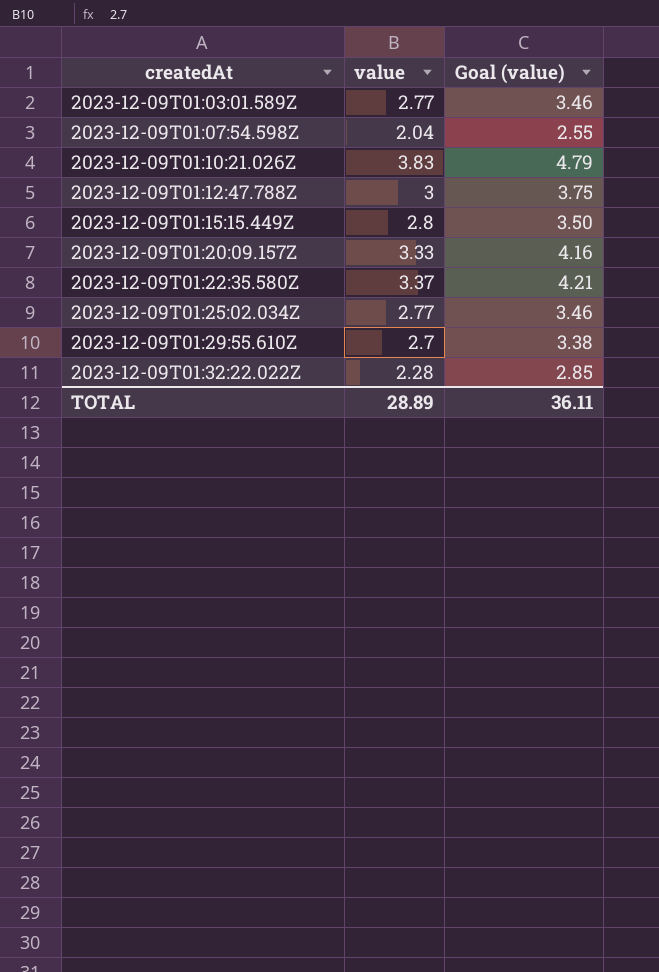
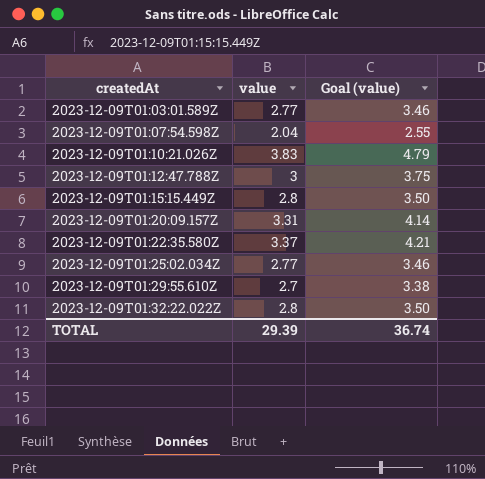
2023-12-09T01:20:09.157Z | value: 3.33 -> 3.31
2023-12-09T01:20:09.157Z | Goal (value): 4.16 -> 4.14
2023-12-09T01:32:22.022Z | value: 2.28 -> 2.8
2023-12-09T01:32:22.022Z | Goal (value): 2.85 -> 3.50
TOTAL | value: 28.89 -> 29.39
TOTAL | Goal (value): 36.11 -> 36.74

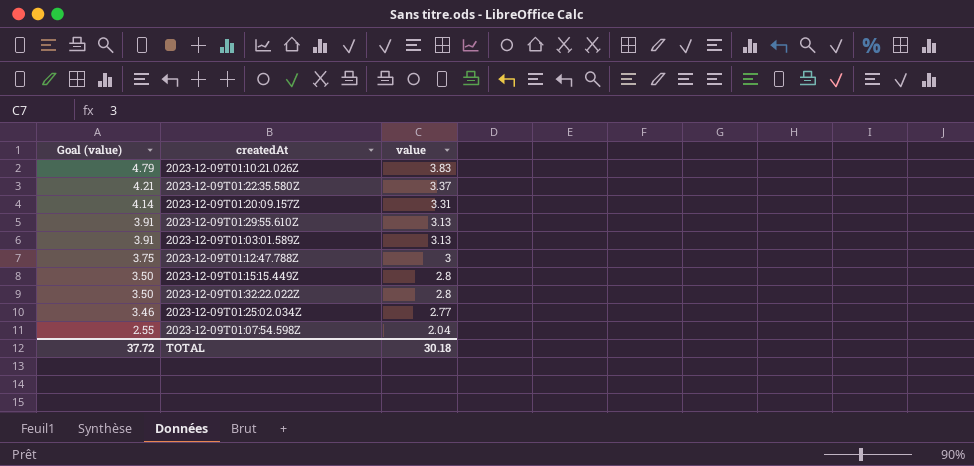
row order: createdAt ascending -> Goal (value) descending
column Goal (value) | position: 3 -> 1
2023-12-09T01:29:55.610Z | Goal (value): 3.38 -> 3.91
2023-12-09T01:29:55.610Z | value: 2.7 -> 3.13
2023-12-09T01:03:01.589Z | Goal (value): 3.46 -> 3.91
2023-12-09T01:03:01.589Z | value: 2.77 -> 3.13
TOTAL | Goal (value): 36.74 -> 37.72
TOTAL | value: 29.39 -> 30.18

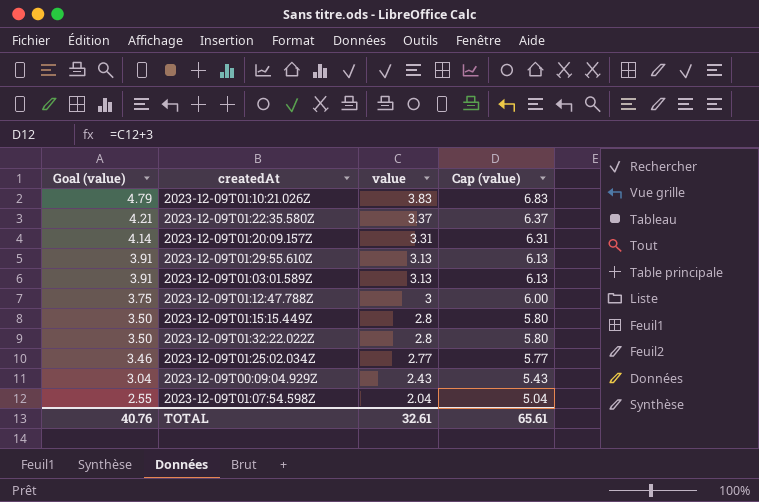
column Cap (value) | formula: none -> [value] + 3
row 2023-12-09T00:09:04.929Z: none -> 3.04 | 2.43 | 5.43
TOTAL | Goal (value): 37.72 -> 40.76
TOTAL | value: 30.18 -> 32.61

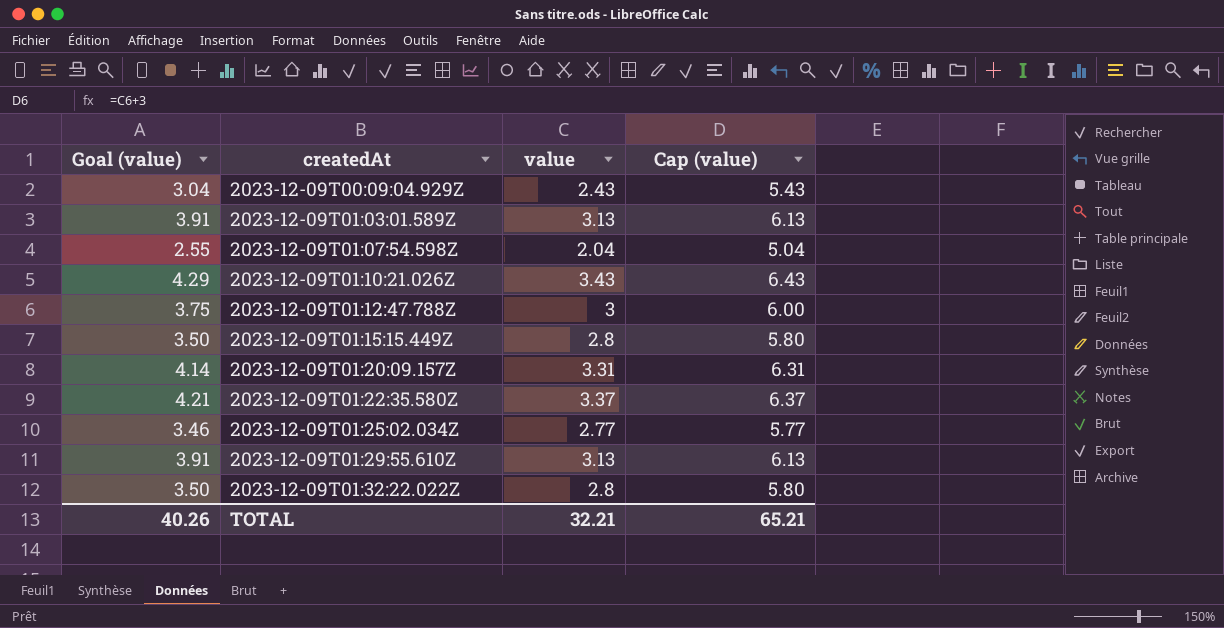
row order: Goal (value) descending -> createdAt ascending
2023-12-09T01:10:21.026Z | Goal (value): 4.79 -> 4.29
2023-12-09T01:10:21.026Z | value: 3.83 -> 3.43
2023-12-09T01:10:21.026Z | Cap (value): 6.83 -> 6.43
TOTAL | Goal (value): 40.76 -> 40.26
TOTAL | value: 32.61 -> 32.21
TOTAL | Cap (value): 65.61 -> 65.21

